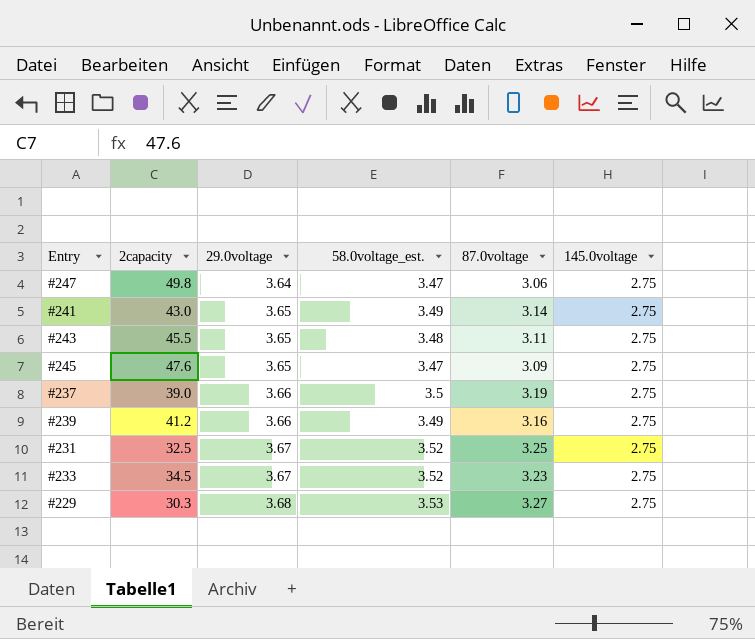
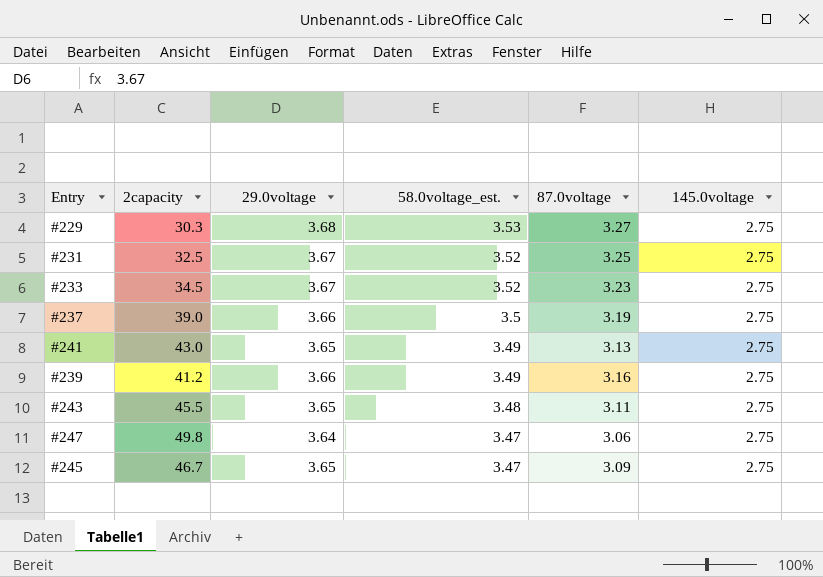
row order: 29.0voltage ascending -> 58.0voltage_est. descending
#241 | 87.0voltage: 3.14 -> 3.13
#245 | 2capacity: 47.6 -> 46.7

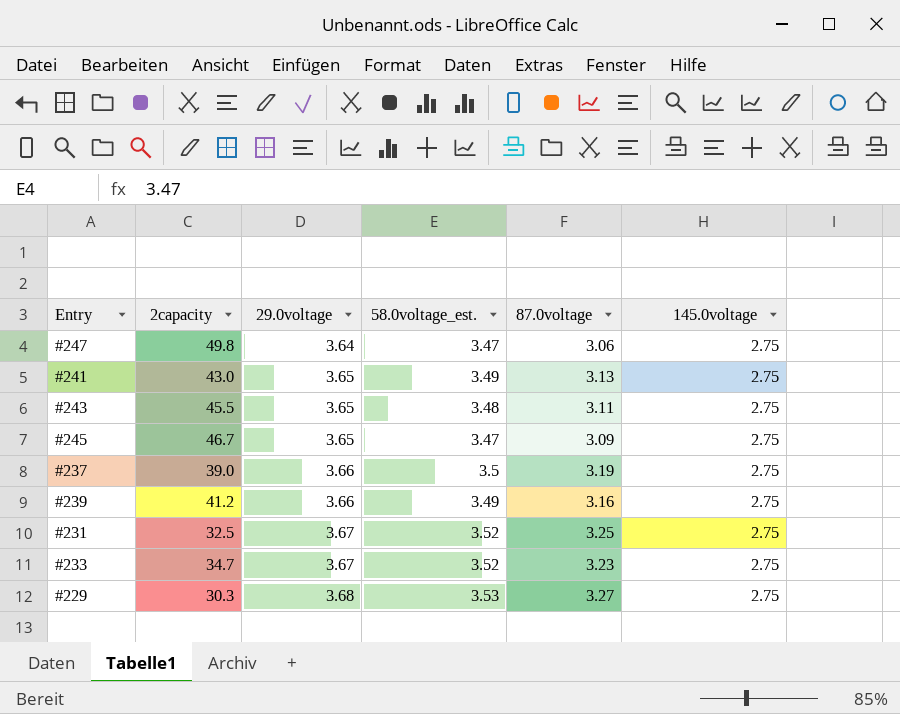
row order: 58.0voltage_est. descending -> 29.0voltage ascending
#233 | 2capacity: 34.5 -> 34.7

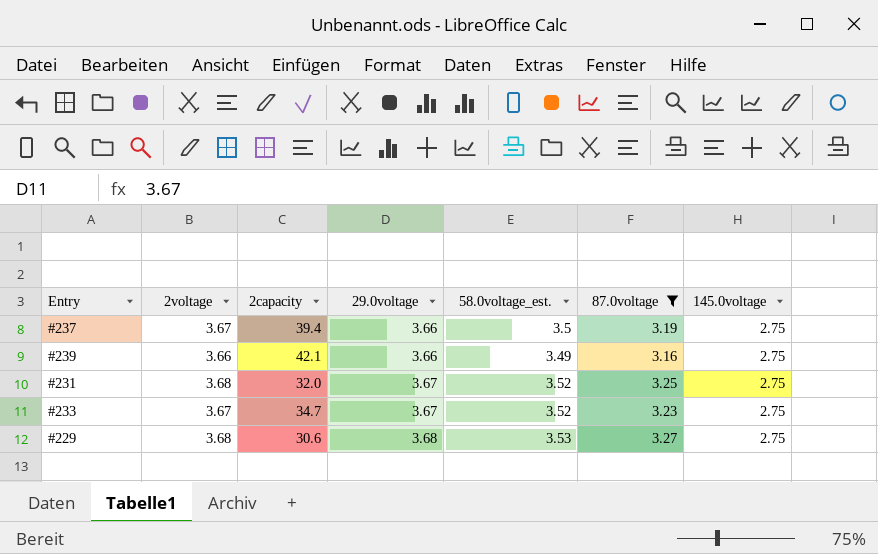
filter: none -> 87.0voltage >= 3.16
column 2voltage | position: none -> 2
#237 | 2capacity: 39.0 -> 39.4
#239 | 2capacity: 41.2 -> 42.1
#231 | 2capacity: 32.5 -> 32.0
#229 | 2capacity: 30.3 -> 30.6

